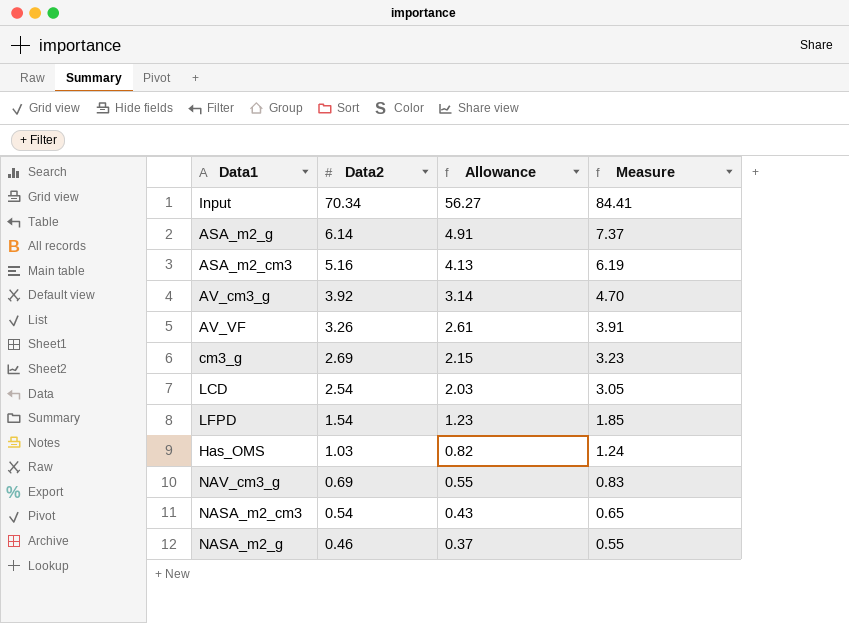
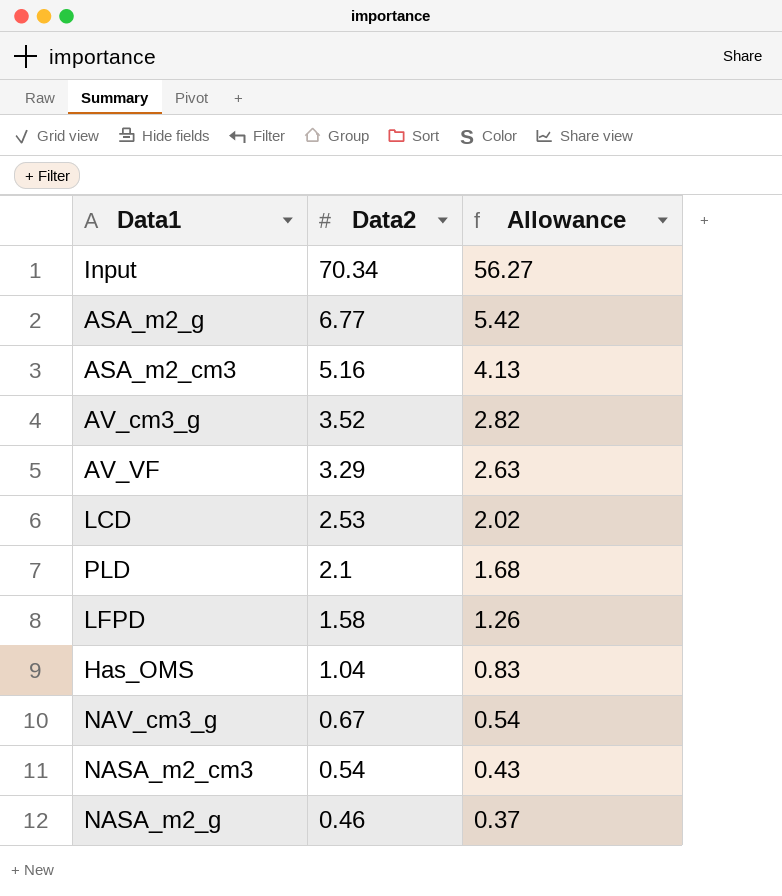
column Measure | formula: [Data2] * 1.2 -> none
row cm3_g: 2.69 | 2.15 | 3.23 -> none
ASA_m2_g | Data2: 6.14 -> 6.77
ASA_m2_g | Allowance: 4.91 -> 5.42
AV_cm3_g | Data2: 3.92 -> 3.52
AV_cm3_g | Allowance: 3.14 -> 2.82
AV_VF | Data2: 3.26 -> 3.29
AV_VF | Allowance: 2.61 -> 2.63
LCD | Data2: 2.54 -> 2.53
LCD | Allowance: 2.03 -> 2.02
row PLD: none -> 2.1 | 1.68
LFPD | Data2: 1.54 -> 1.58
LFPD | Allowance: 1.23 -> 1.26
Has_OMS | Data2: 1.03 -> 1.04
Has_OMS | Allowance: 0.82 -> 0.83
NAV_cm3_g | Data2: 0.69 -> 0.67
NAV_cm3_g | Allowance: 0.55 -> 0.54

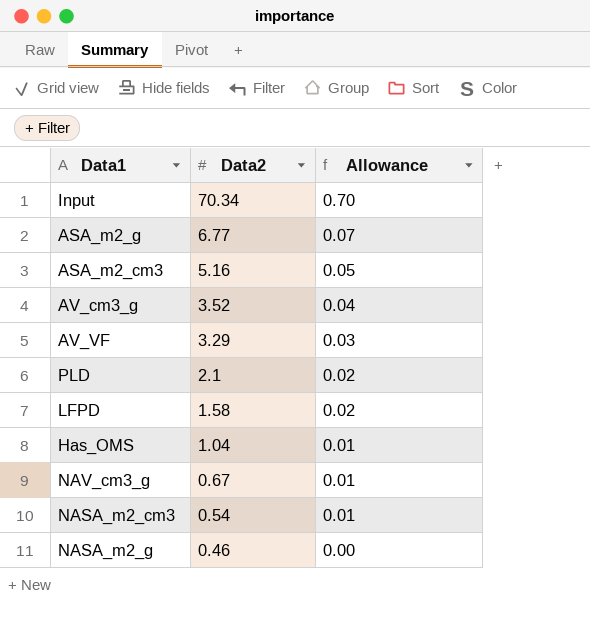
column Allowance | formula: [Data2] * 0.8 -> [Data2] * 0.01
row LCD: 2.53 | 2.02 -> none

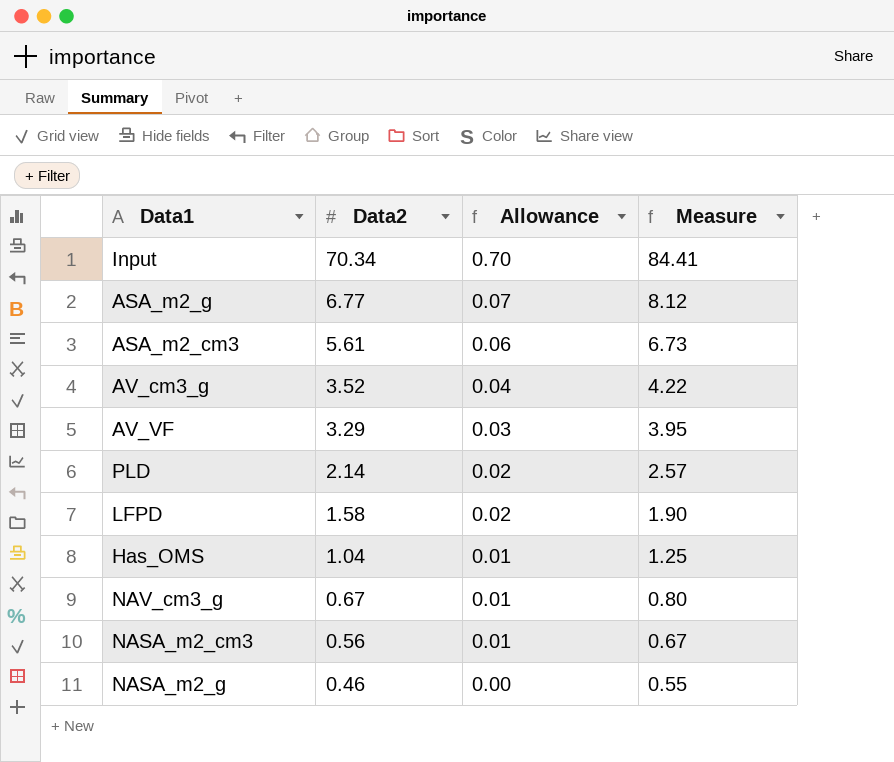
column Measure | formula: none -> [Data2] * 1.2
ASA_m2_cm3 | Data2: 5.16 -> 5.61
ASA_m2_cm3 | Allowance: 0.05 -> 0.06
PLD | Data2: 2.1 -> 2.14
NASA_m2_cm3 | Data2: 0.54 -> 0.56

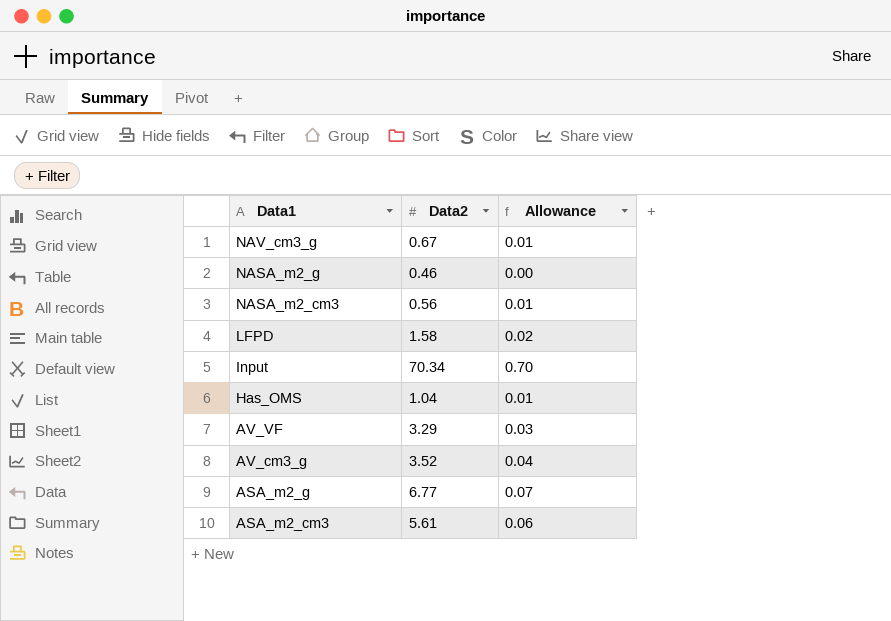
row order: Data2 descending -> Data1 descending
column Measure | formula: [Data2] * 1.2 -> none
row PLD: 2.14 | 0.02 | 2.57 -> none

